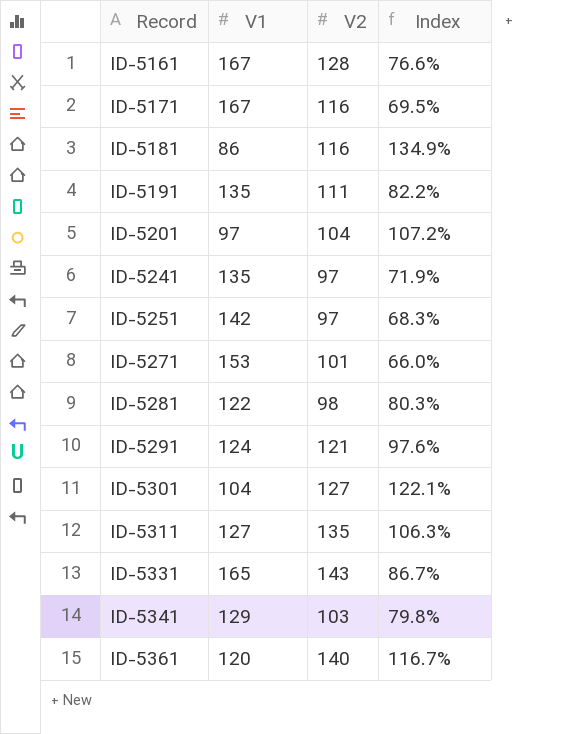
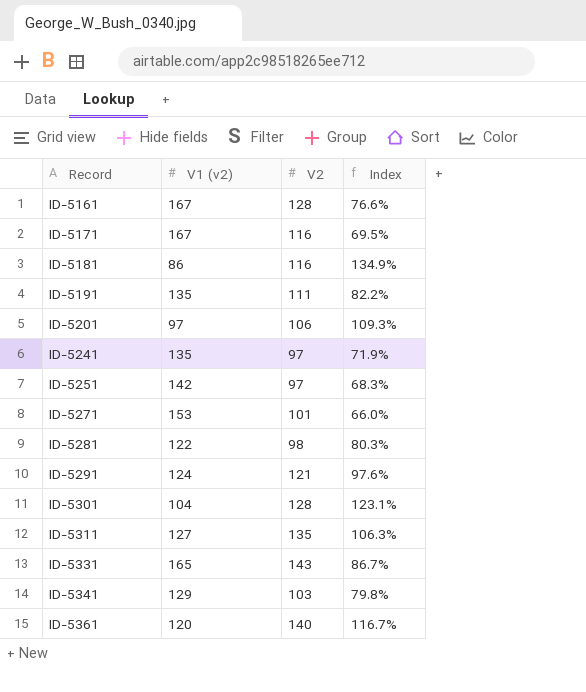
column name: V1 -> V1 (v2)
ID-5201 | V2: 104 -> 106
ID-5201 | Index: 107.2% -> 109.3%
ID-5301 | V2: 127 -> 128
ID-5301 | Index: 122.1% -> 123.1%

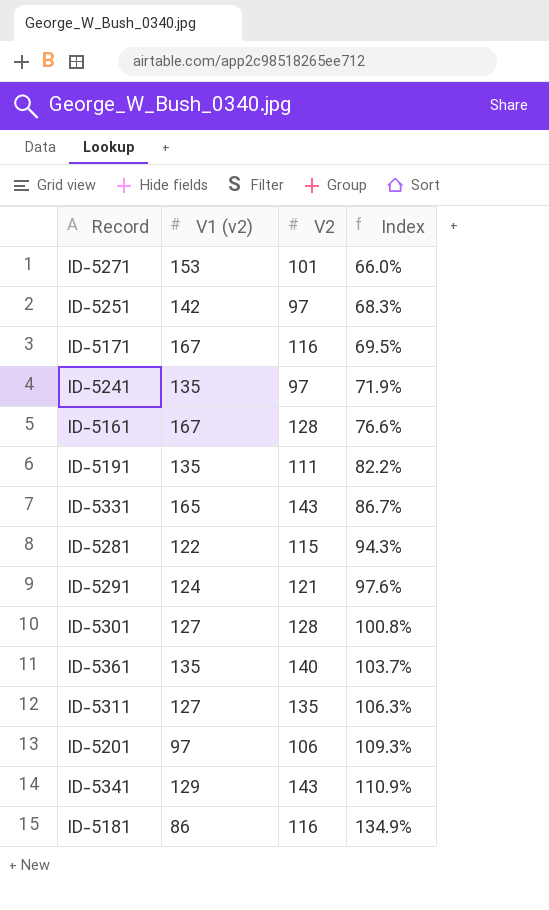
row order: Record ascending -> Index ascending
ID-5281 | V2: 98 -> 115
ID-5281 | Index: 80.3% -> 94.3%
ID-5301 | V1 (v2): 104 -> 127
ID-5301 | Index: 123.1% -> 100.8%
ID-5361 | V1 (v2): 120 -> 135
ID-5361 | Index: 116.7% -> 103.7%
ID-5341 | V2: 103 -> 143
ID-5341 | Index: 79.8% -> 110.9%

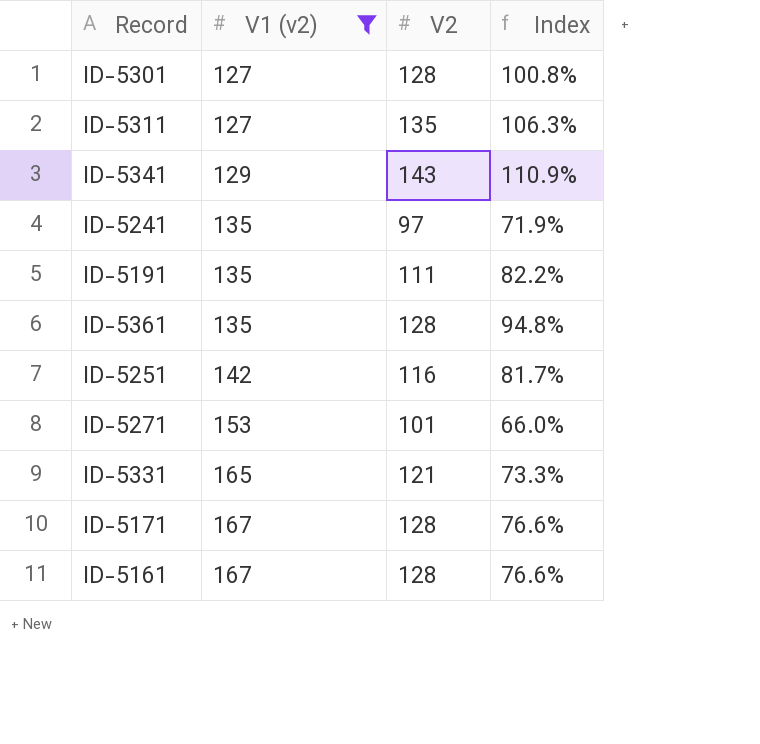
filter: none -> V1 (v2) >= 127
row order: Index ascending -> V1 (v2) ascending
ID-5361 | V2: 140 -> 128
ID-5361 | Index: 103.7% -> 94.8%
ID-5251 | V2: 97 -> 116
ID-5251 | Index: 68.3% -> 81.7%
ID-5331 | V2: 143 -> 121
ID-5331 | Index: 86.7% -> 73.3%
ID-5171 | V2: 116 -> 128
ID-5171 | Index: 69.5% -> 76.6%

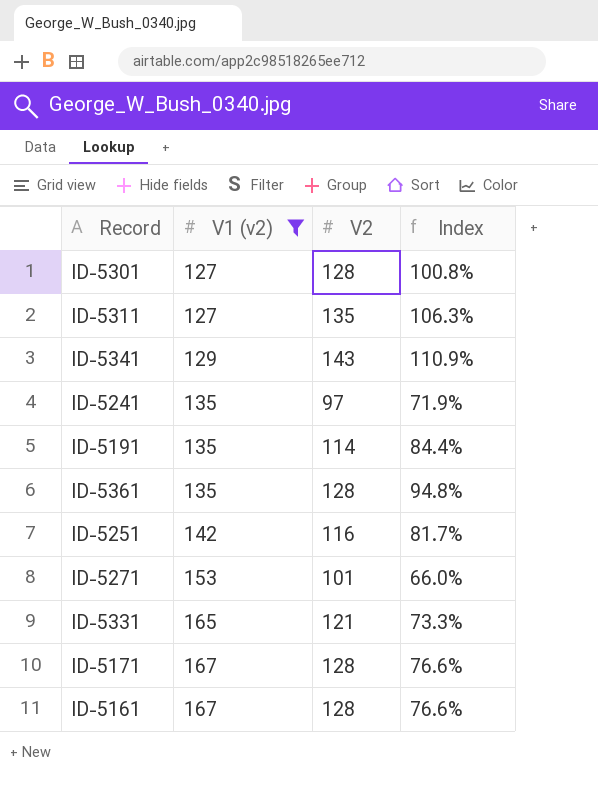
ID-5191 | V2: 111 -> 114
ID-5191 | Index: 82.2% -> 84.4%

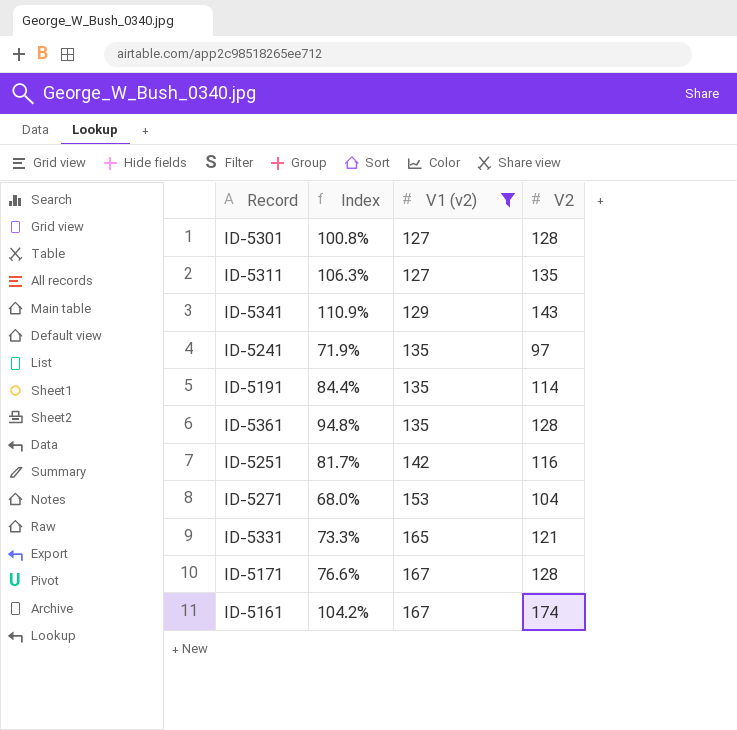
column Index | position: 4 -> 2
ID-5271 | Index: 66.0% -> 68.0%
ID-5271 | V2: 101 -> 104
ID-5161 | Index: 76.6% -> 104.2%
ID-5161 | V2: 128 -> 174

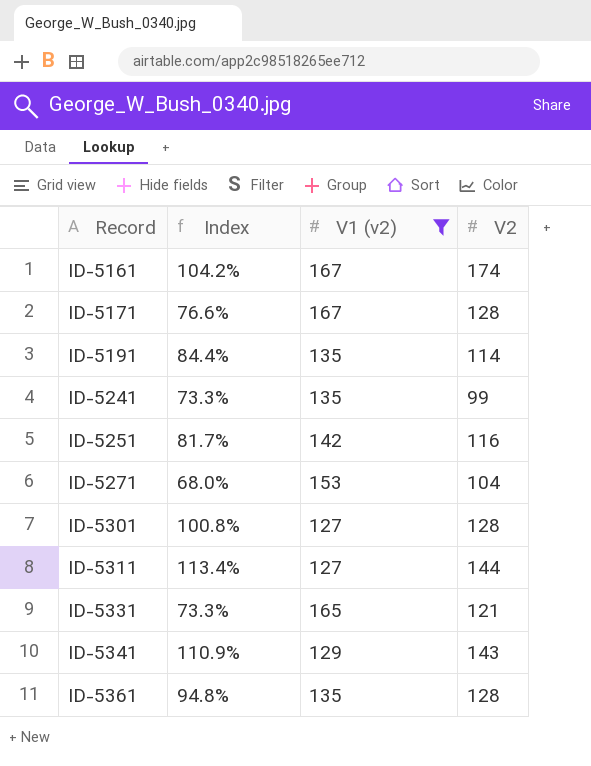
row order: V1 (v2) ascending -> Record ascending
ID-5241 | Index: 71.9% -> 73.3%
ID-5241 | V2: 97 -> 99
ID-5311 | Index: 106.3% -> 113.4%
ID-5311 | V2: 135 -> 144

